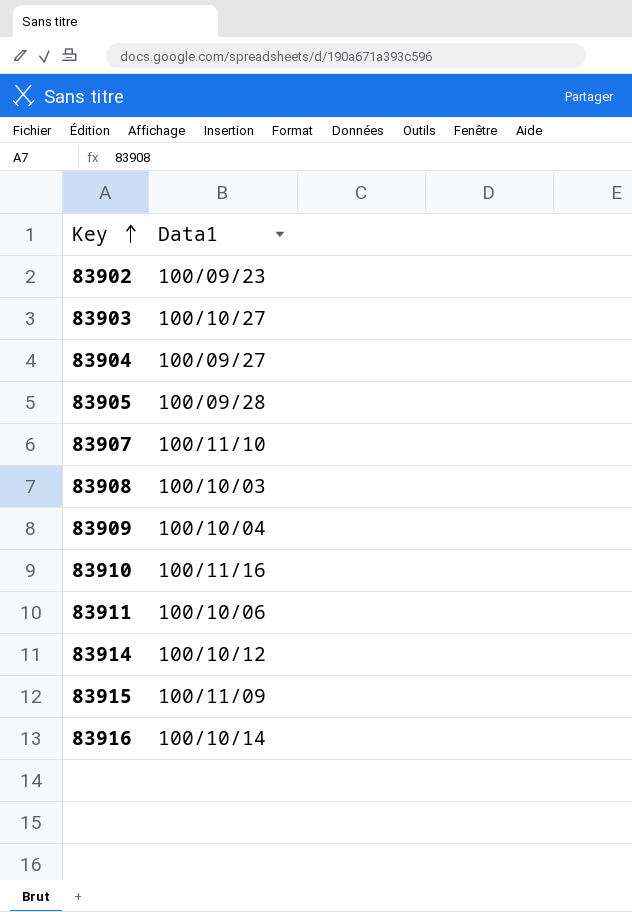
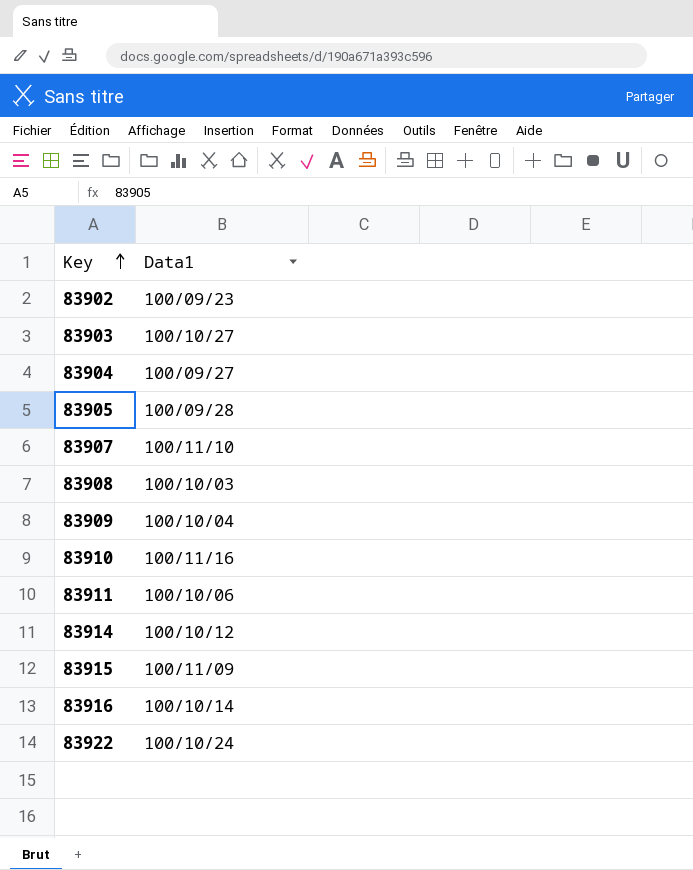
row 83922: none -> 100/10/24

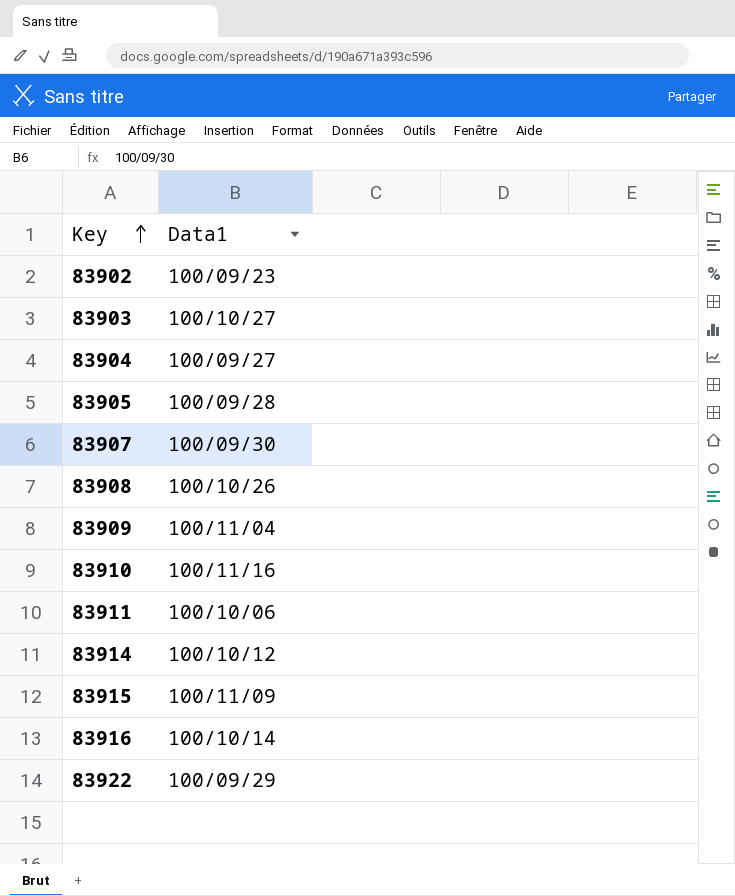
83907 | Data1: 100/11/10 -> 100/09/30
83908 | Data1: 100/10/03 -> 100/10/26
83909 | Data1: 100/10/04 -> 100/11/04
83922 | Data1: 100/10/24 -> 100/09/29

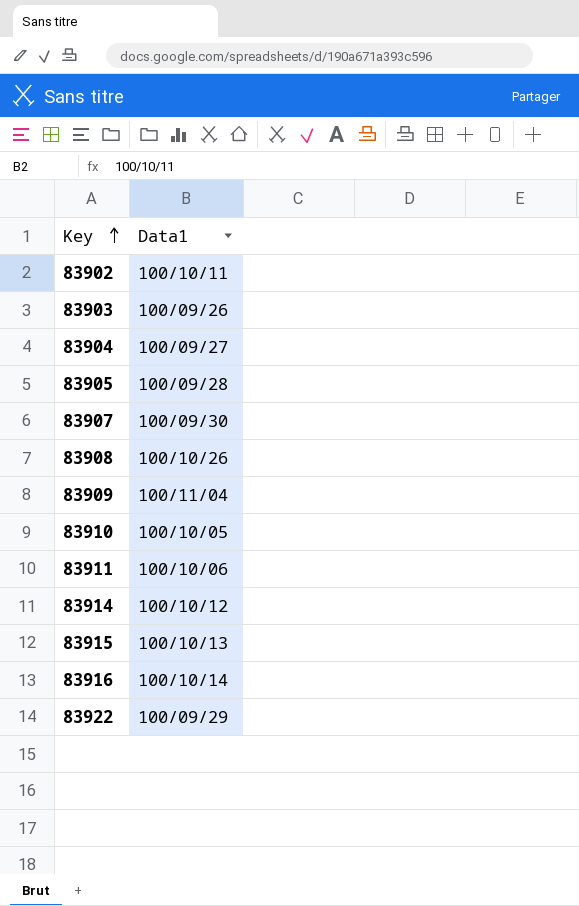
83902 | Data1: 100/09/23 -> 100/10/11
83903 | Data1: 100/10/27 -> 100/09/26
83910 | Data1: 100/11/16 -> 100/10/05
83915 | Data1: 100/11/09 -> 100/10/13

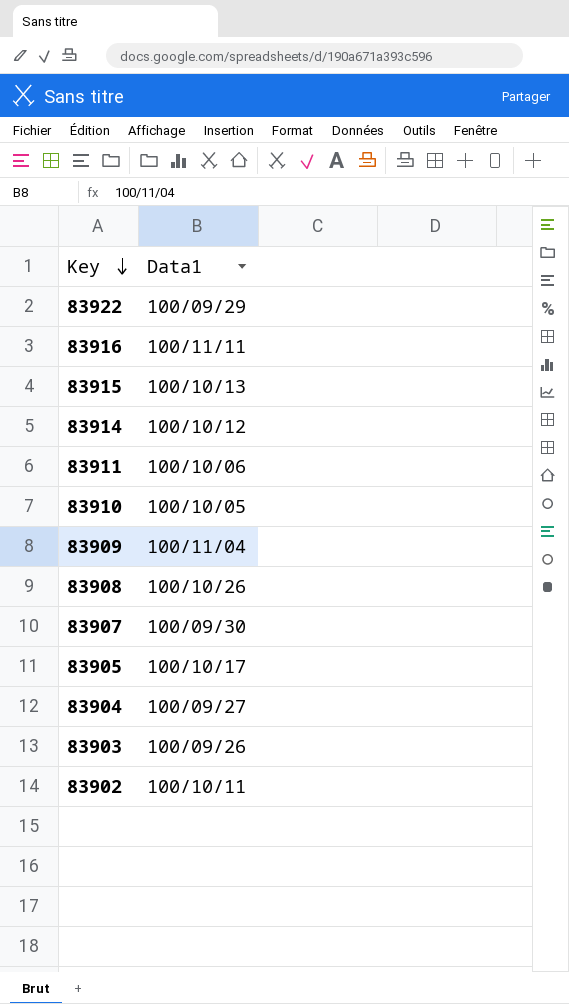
row order: Key ascending -> Key descending
83916 | Data1: 100/10/14 -> 100/11/11
83905 | Data1: 100/09/28 -> 100/10/17

